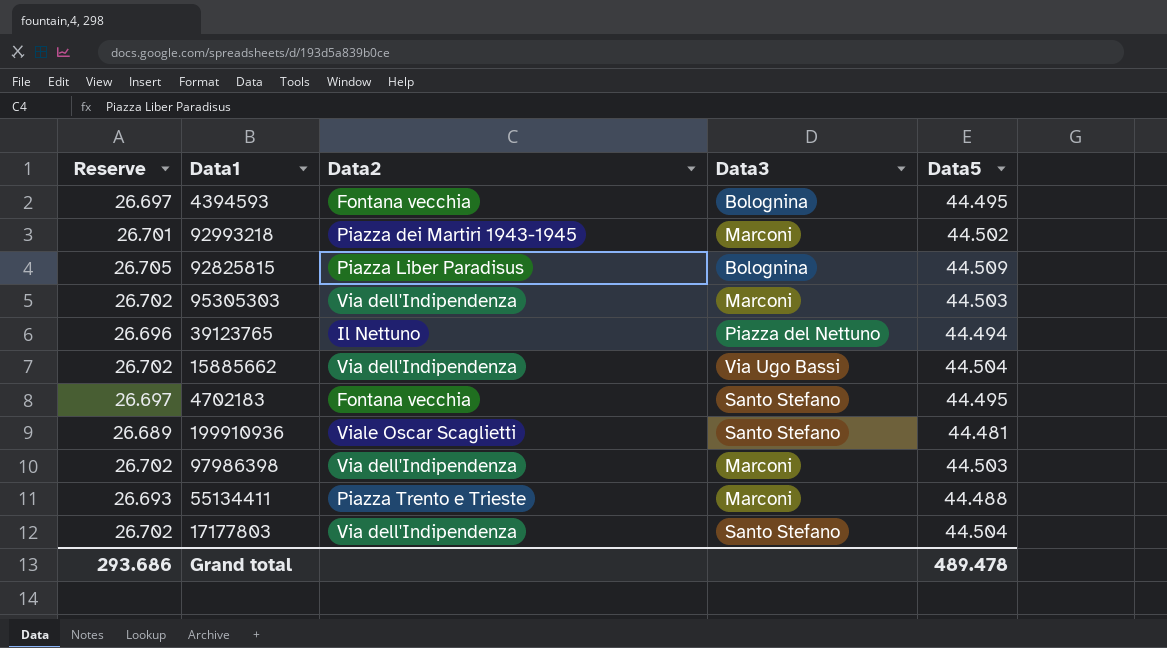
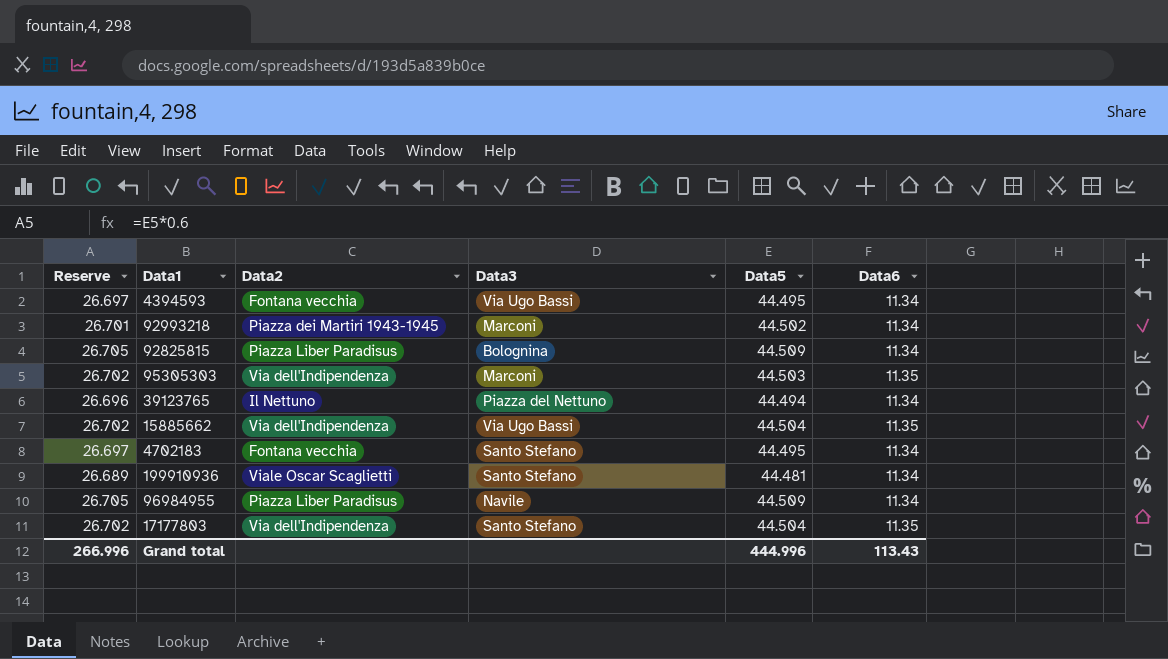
column Data6 | position: none -> 6
row 97986398: 26.702 | Via dell'Indipendenza | Marconi | 44.503 -> none
row 55134411: 26.693 | Piazza Trento e Trieste | Marconi | 44.488 -> none
4394593 | Data3: Bolognina -> Via Ugo Bassi
row 96984955: none -> 26.705 | Piazza Liber Paradisus | Navile | 44.509 | 11.34
Grand total | Reserve: 293.686 -> 266.996
Grand total | Data5: 489.478 -> 444.996

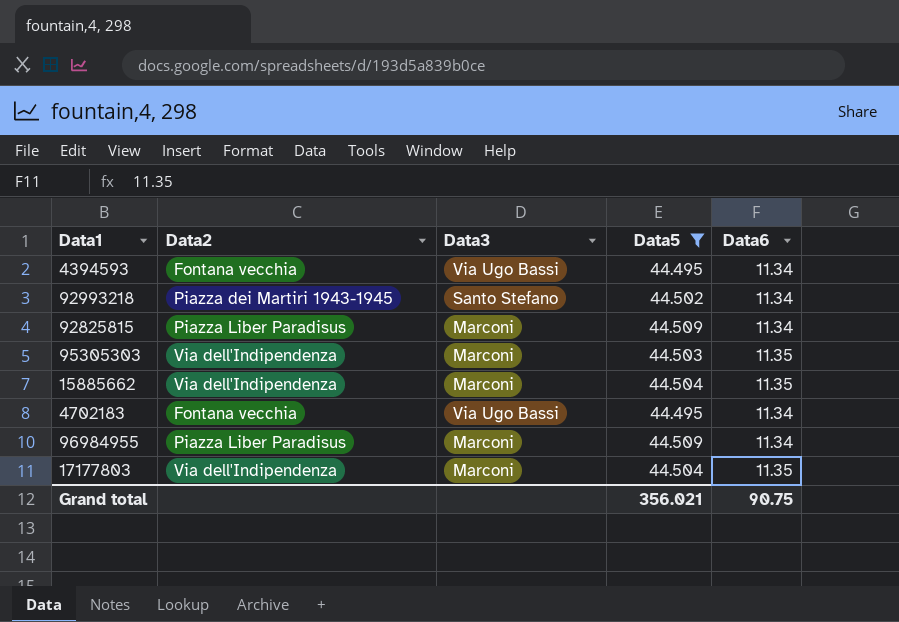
filter: none -> Data5 >= 44.495
column Reserve | formula: [Data5] * 0.6 -> none
92993218 | Data3: Marconi -> Santo Stefano
92825815 | Data3: Bolognina -> Marconi
15885662 | Data3: Via Ugo Bassi -> Marconi
4702183 | Data3: Santo Stefano -> Via Ugo Bassi
96984955 | Data3: Navile -> Marconi
17177803 | Data3: Santo Stefano -> Marconi
Grand total | Data5: 444.996 -> 356.021
Grand total | Data6: 113.43 -> 90.75

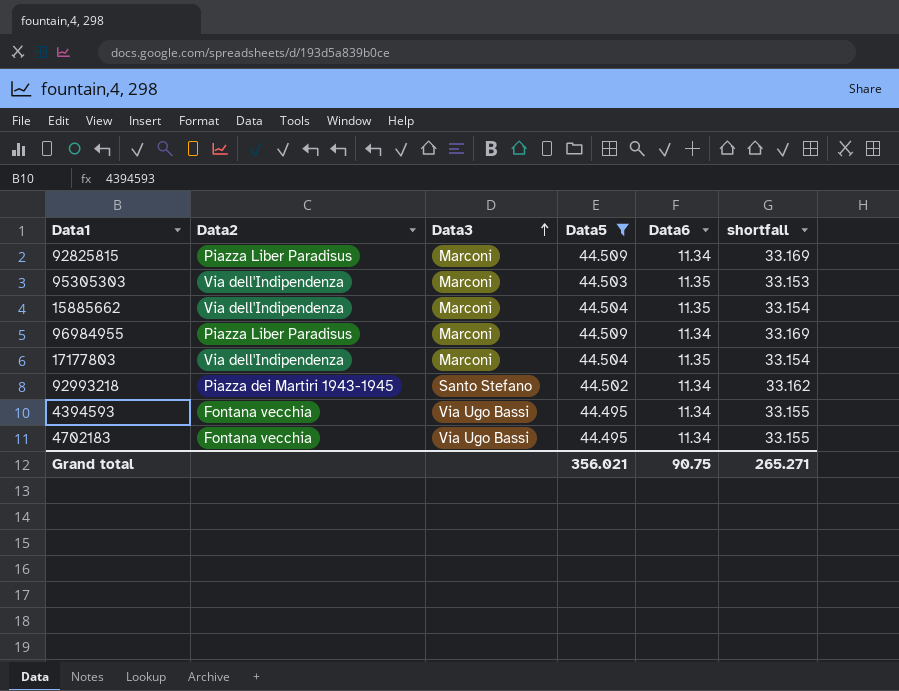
row order: none -> Data3 ascending
column shortfall | formula: none -> [Data5] - [Data6]

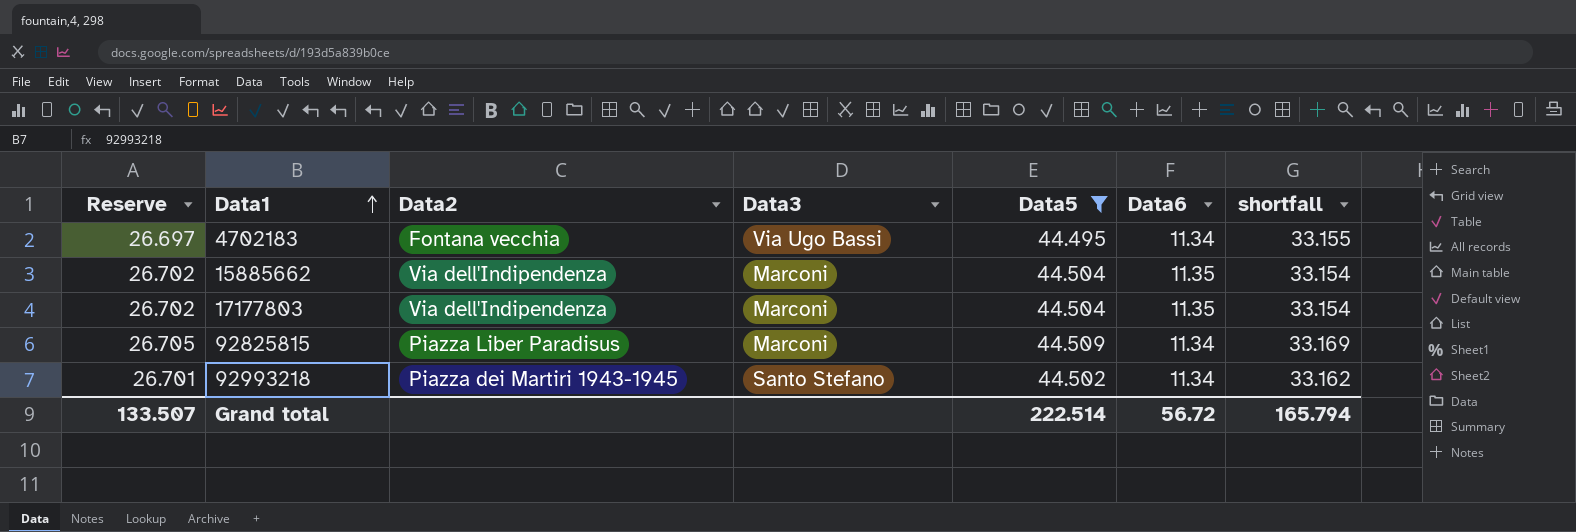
row order: Data3 ascending -> Data1 ascending
column Reserve | formula: none -> [Data5] * 0.6
row 95305303: Via dell'Indipendenza | Marconi | 44.503 | 11.35 | 33.153 -> none
row 96984955: Piazza Liber Paradisus | Marconi | 44.509 | 11.34 | 33.169 -> none
row 4394593: Fontana vecchia | Via Ugo Bassi | 44.495 | 11.34 | 33.155 -> none
Grand total | Data5: 356.021 -> 222.514
Grand total | Data6: 90.75 -> 56.72
Grand total | shortfall: 265.271 -> 165.794

